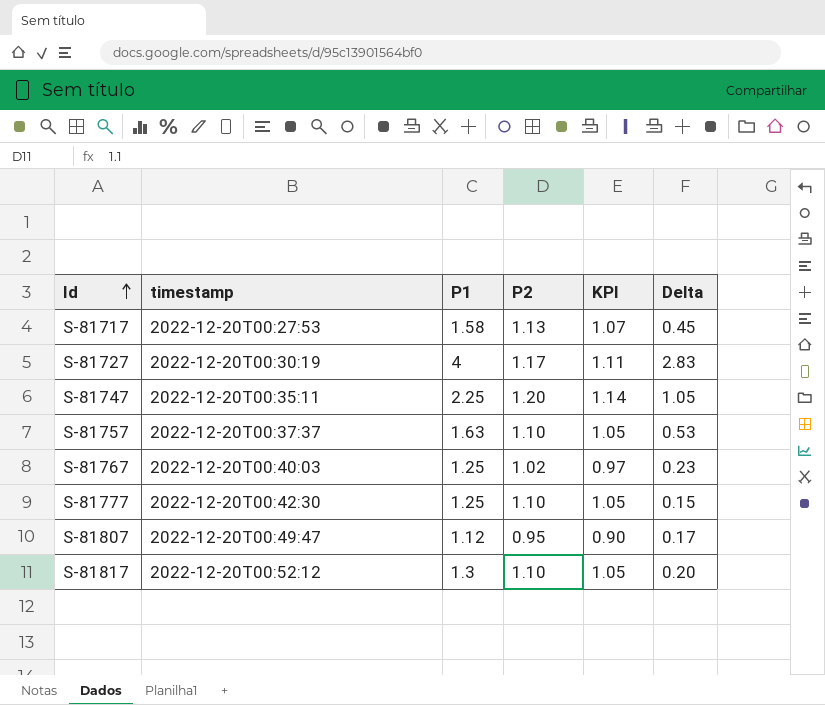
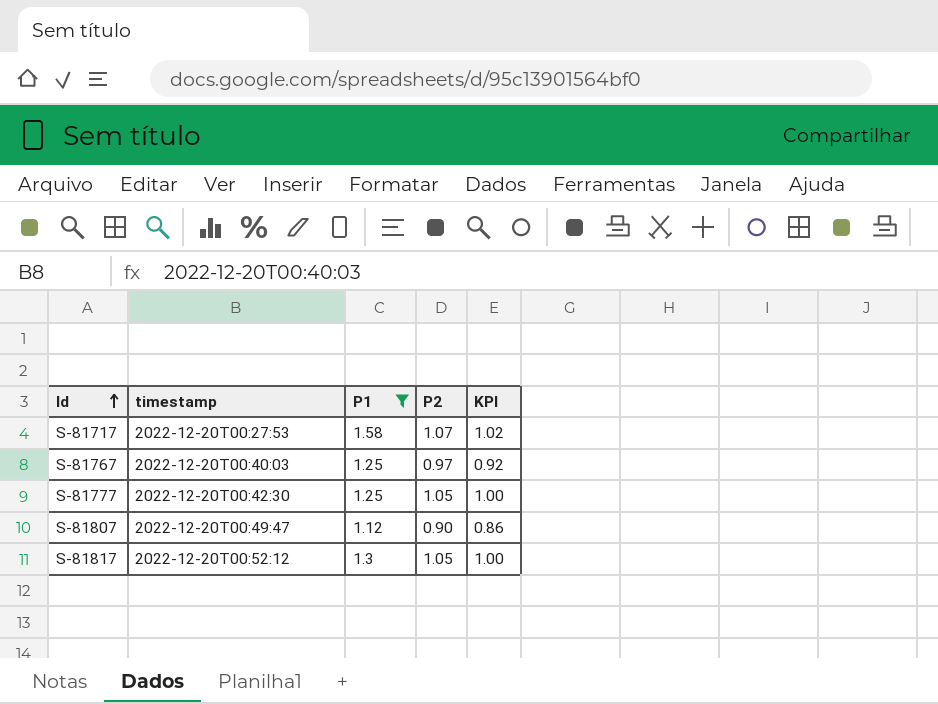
filter: none -> P1 <= 1.58
column Delta | formula: [P1] - [P2] -> none
S-81717 | P2: 1.13 -> 1.07
S-81717 | KPI: 1.07 -> 1.02
S-81767 | P2: 1.02 -> 0.97
S-81767 | KPI: 0.97 -> 0.92
S-81777 | P2: 1.10 -> 1.05
S-81777 | KPI: 1.05 -> 1.00
S-81807 | P2: 0.95 -> 0.90
S-81807 | KPI: 0.90 -> 0.86
S-81817 | P2: 1.10 -> 1.05
S-81817 | KPI: 1.05 -> 1.00

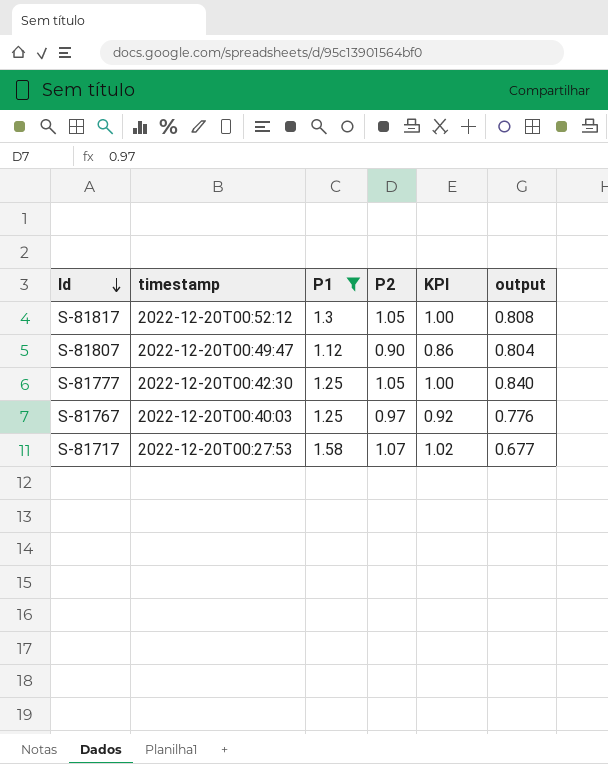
row order: Id ascending -> Id descending
column output | formula: none -> [P2] / [P1]

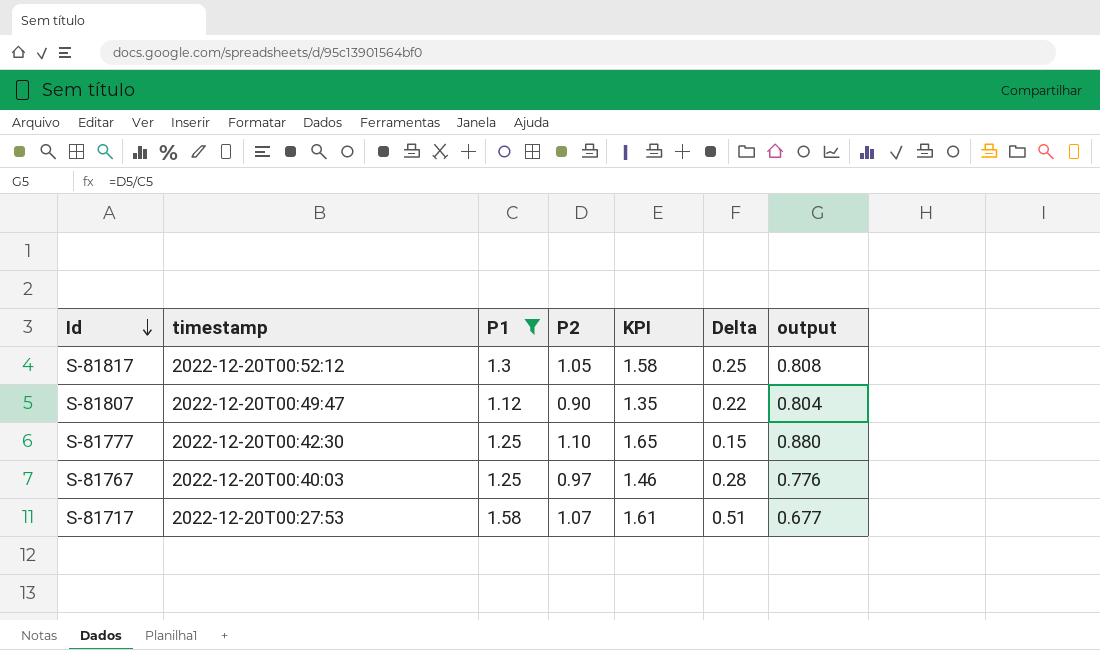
column KPI | formula: [P2] * 0.95 -> [P2] * 1.5
column Delta | formula: none -> [P1] - [P2]
S-81777 | P2: 1.05 -> 1.10
S-81777 | output: 0.840 -> 0.880

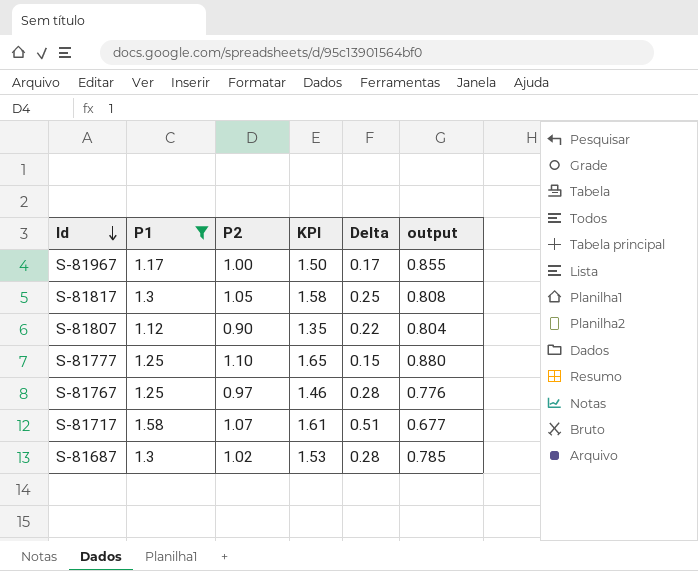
column timestamp | position: 2 -> none
row S-81967: none -> 1.17 | 1.00 | 1.50 | 0.17 | 0.855
row S-81687: none -> 1.3 | 1.02 | 1.53 | 0.28 | 0.785

